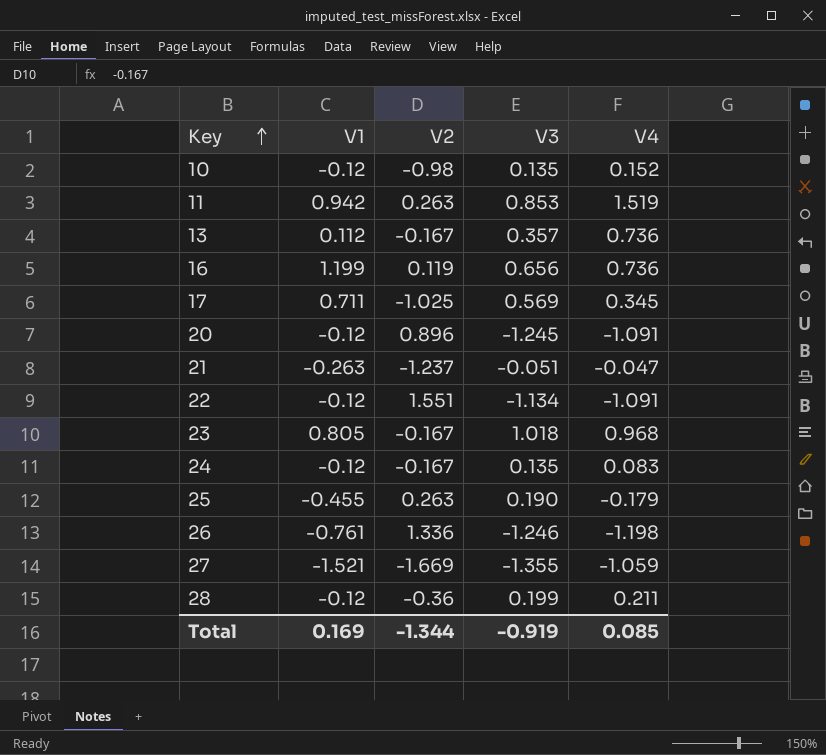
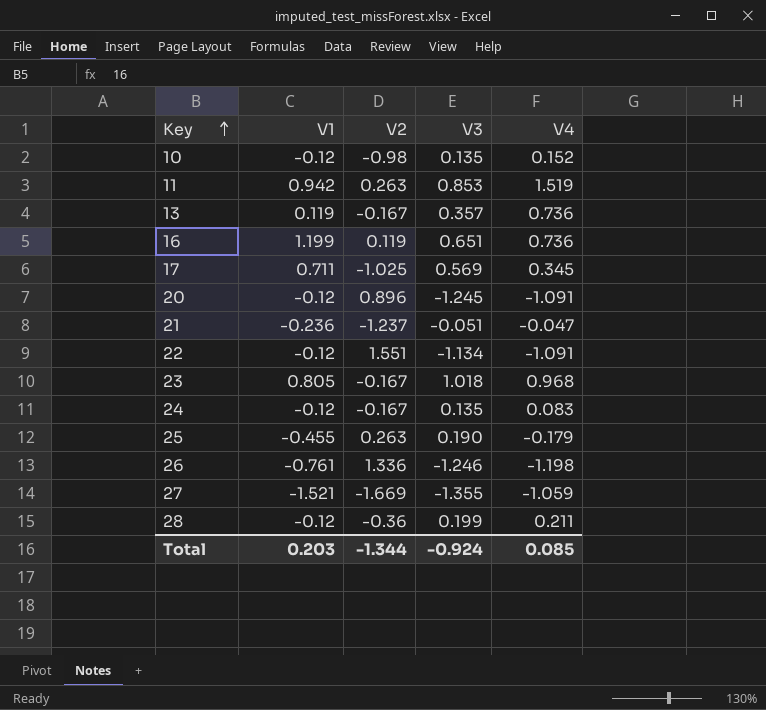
13 | V1: 0.112 -> 0.119
16 | V3: 0.656 -> 0.651
21 | V1: -0.263 -> -0.236
Total | V1: 0.169 -> 0.203
Total | V3: -0.919 -> -0.924

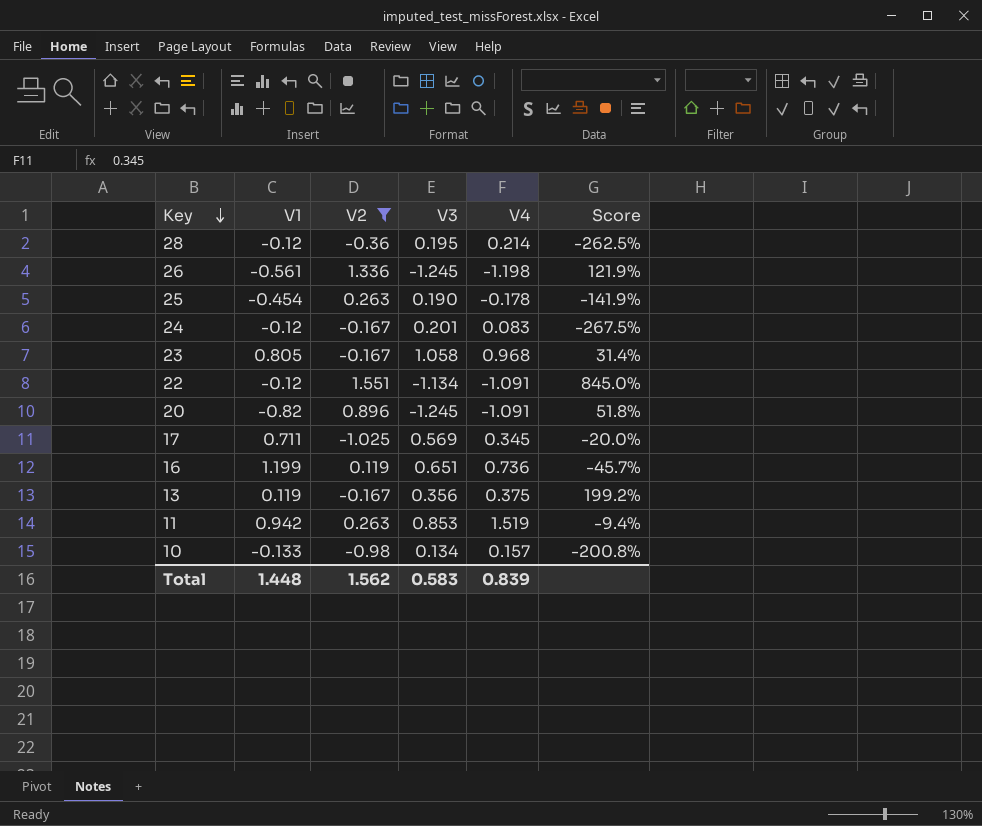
filter: none -> V2 >= -1.025
row order: Key ascending -> Key descending
column Score | formula: none -> ([V3] - [V1]) / [V1]
28 | V3: 0.199 -> 0.195
28 | V4: 0.211 -> 0.214
26 | V1: -0.761 -> -0.561
26 | V3: -1.246 -> -1.245
25 | V1: -0.455 -> -0.454
25 | V4: -0.179 -> -0.178
24 | V3: 0.135 -> 0.201
23 | V3: 1.018 -> 1.058
20 | V1: -0.12 -> -0.82
13 | V3: 0.357 -> 0.356
13 | V4: 0.736 -> 0.375
10 | V1: -0.12 -> -0.133
10 | V3: 0.135 -> 0.134
10 | V4: 0.152 -> 0.157
Total | V1: 0.203 -> 1.448
Total | V2: -1.344 -> 1.562
Total | V3: -0.924 -> 0.583
Total | V4: 0.085 -> 0.839

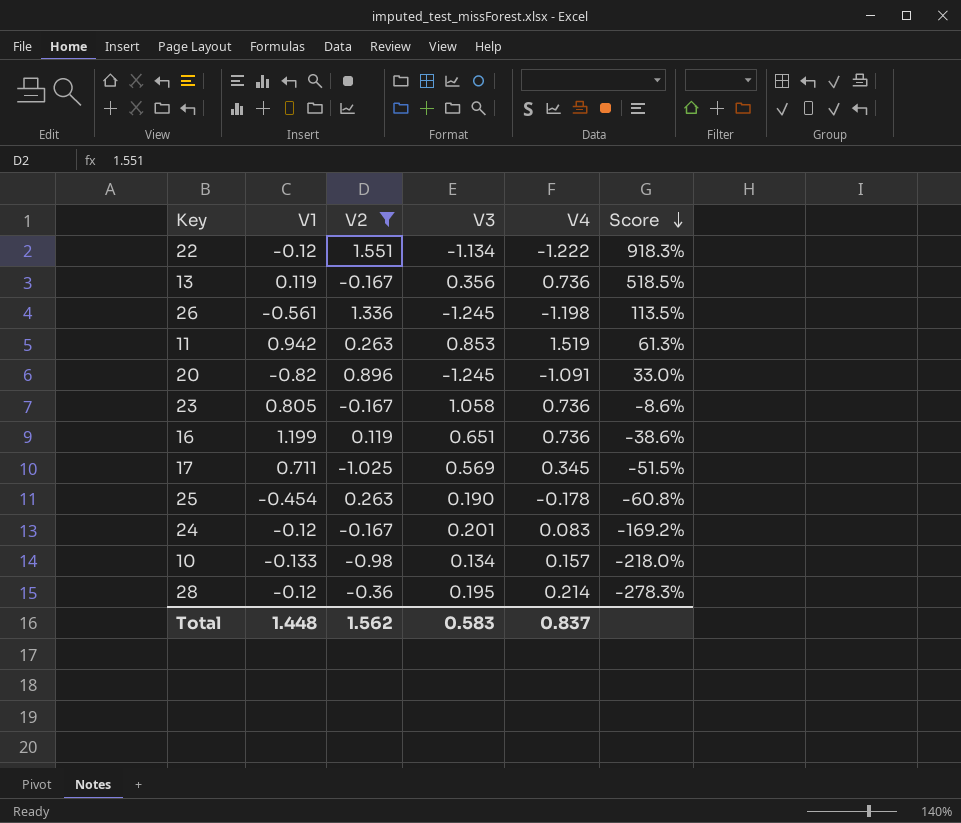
row order: Key descending -> Score descending
column Score | formula: ([V3] - [V1]) / [V1] -> ([V4] - [V1]) / [V1]
22 | V4: -1.091 -> -1.222
13 | V4: 0.375 -> 0.736
23 | V4: 0.968 -> 0.736
Total | V4: 0.839 -> 0.837

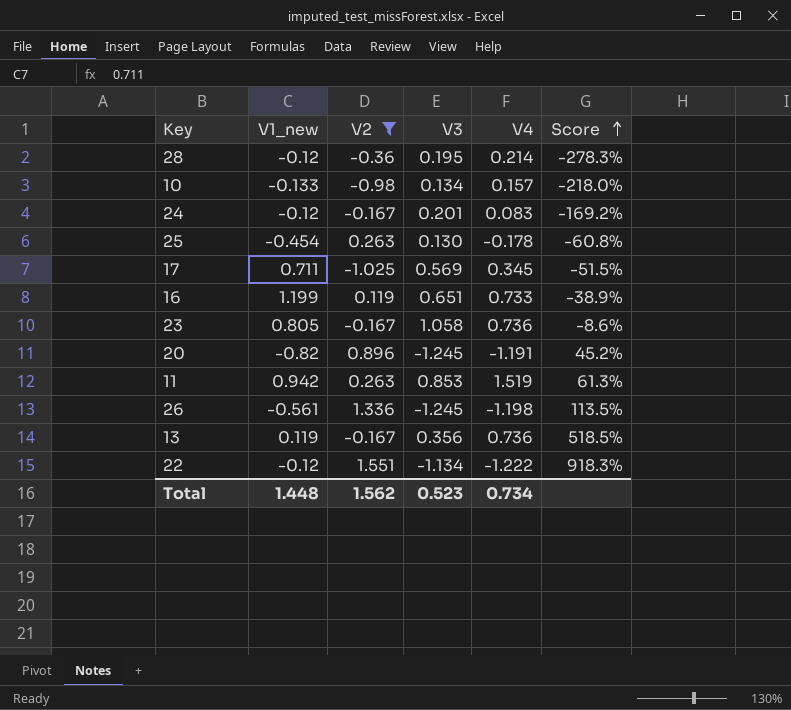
row order: Score descending -> Score ascending
column name: V1 -> V1_new
25 | V3: 0.190 -> 0.130
16 | V4: 0.736 -> 0.733
16 | Score: -38.6% -> -38.9%
20 | V4: -1.091 -> -1.191
20 | Score: 33.0% -> 45.2%
Total | V3: 0.583 -> 0.523
Total | V4: 0.837 -> 0.734

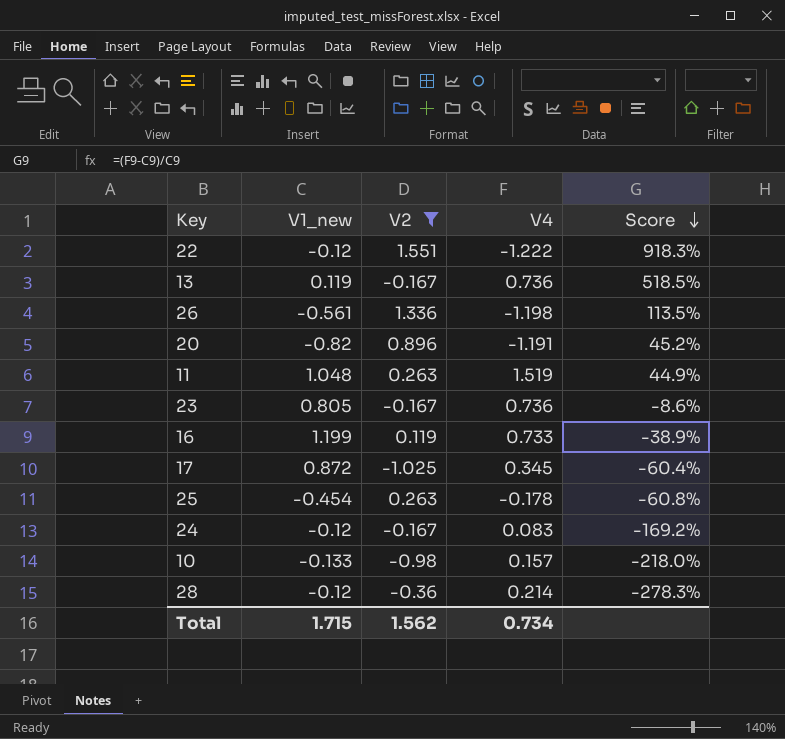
row order: Score ascending -> Score descending
column V3 | position: 4 -> none
11 | V1_new: 0.942 -> 1.048
11 | Score: 61.3% -> 44.9%
17 | V1_new: 0.711 -> 0.872
17 | Score: -51.5% -> -60.4%
Total | V1_new: 1.448 -> 1.715

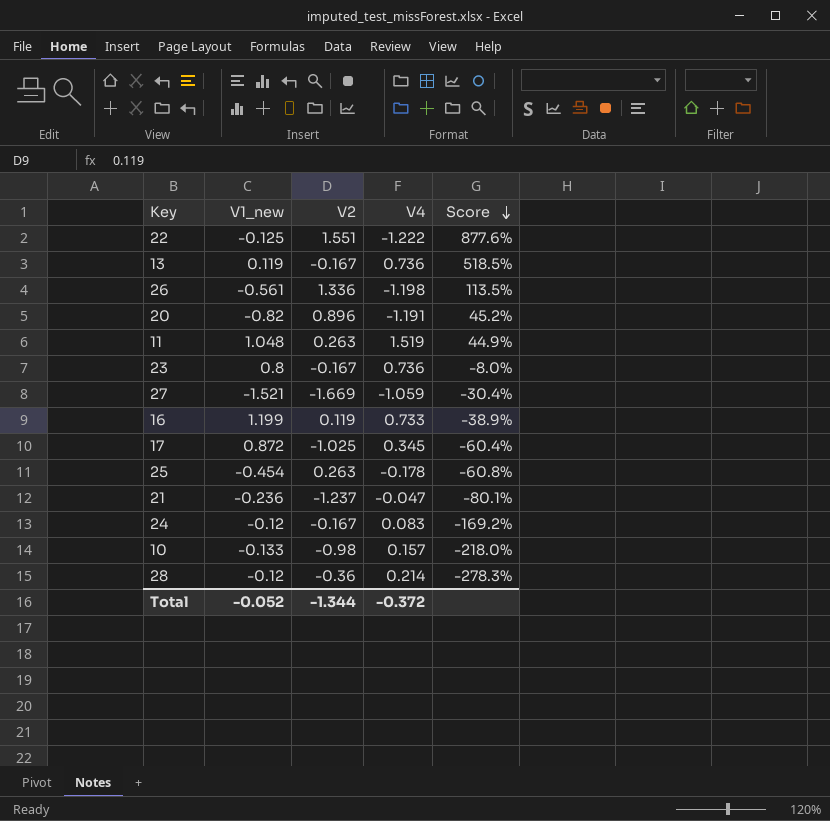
filter: V2 >= -1.025 -> none
22 | V1_new: -0.12 -> -0.125
22 | Score: 918.3% -> 877.6%
23 | V1_new: 0.805 -> 0.8
23 | Score: -8.6% -> -8.0%
Total | V1_new: 1.715 -> -0.052
Total | V2: 1.562 -> -1.344
Total | V4: 0.734 -> -0.372

